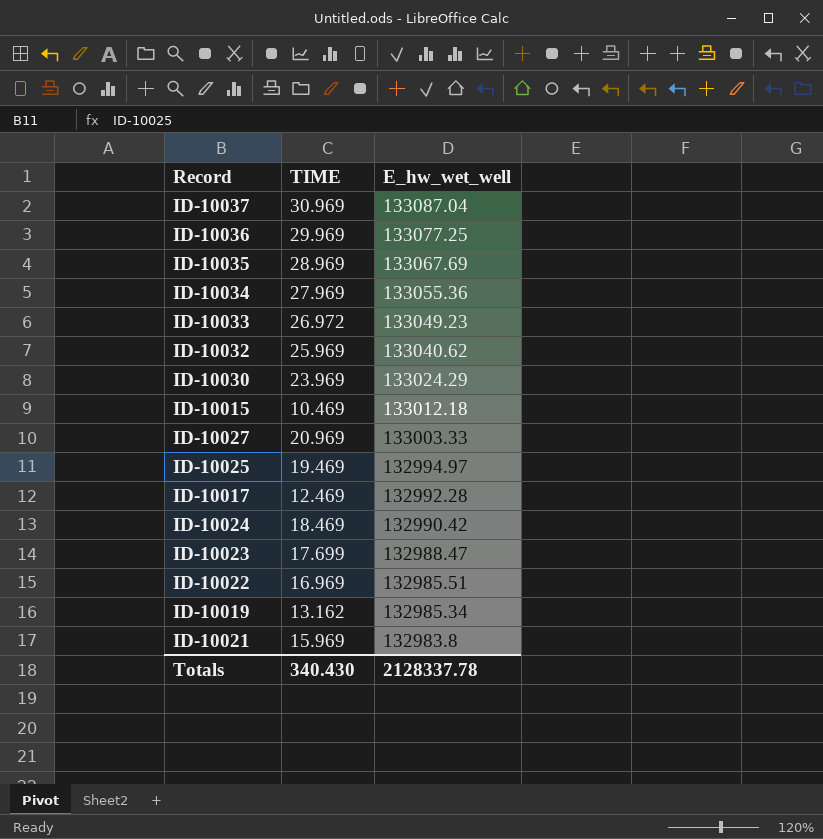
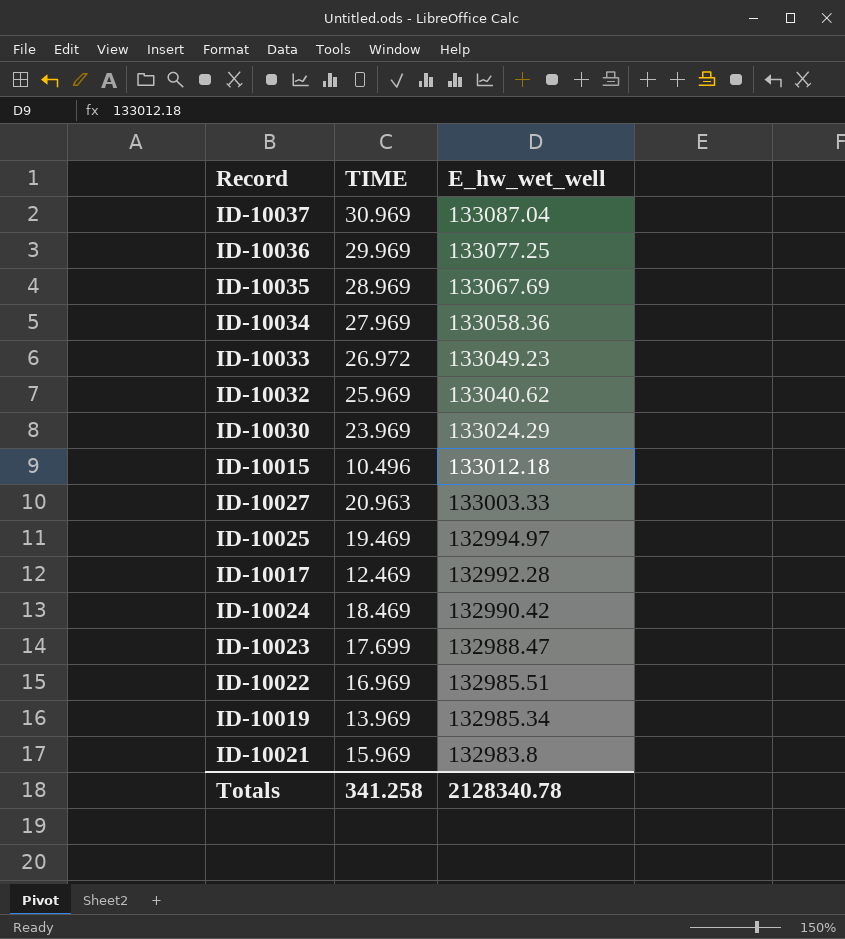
ID-10034 | E_hw_wet_well: 133055.36 -> 133058.36
ID-10015 | TIME: 10.469 -> 10.496
ID-10027 | TIME: 20.969 -> 20.963
ID-10019 | TIME: 13.162 -> 13.969
Totals | TIME: 340.430 -> 341.258
Totals | E_hw_wet_well: 2128337.78 -> 2128340.78

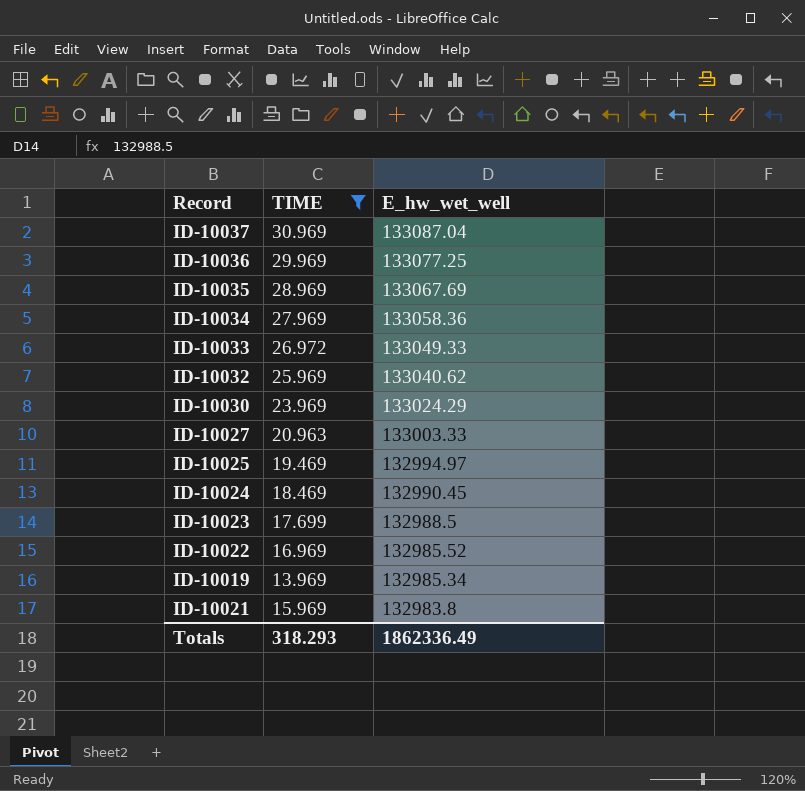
filter: none -> TIME >= 13.969
ID-10033 | E_hw_wet_well: 133049.23 -> 133049.33
ID-10024 | E_hw_wet_well: 132990.42 -> 132990.45
ID-10023 | E_hw_wet_well: 132988.47 -> 132988.5
ID-10022 | E_hw_wet_well: 132985.51 -> 132985.52
Totals | TIME: 341.258 -> 318.293
Totals | E_hw_wet_well: 2128340.78 -> 1862336.49

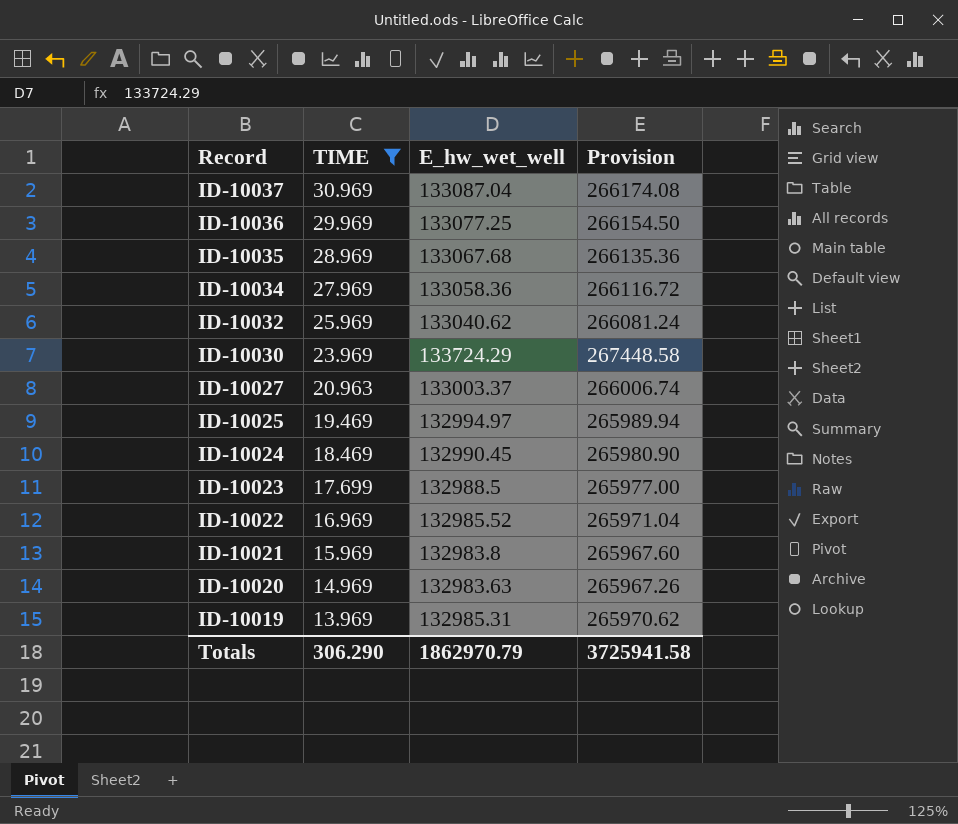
row order: E_hw_wet_well descending -> Record descending
column Provision | formula: none -> [E_hw_wet_well] * 2
row ID-10033: 26.972 | 133049.33 -> none
ID-10035 | E_hw_wet_well: 133067.69 -> 133067.68
ID-10030 | E_hw_wet_well: 133024.29 -> 133724.29
ID-10027 | E_hw_wet_well: 133003.33 -> 133003.37
row ID-10020: none -> 14.969 | 132983.63 | 265967.26
ID-10019 | E_hw_wet_well: 132985.34 -> 132985.31
Totals | TIME: 318.293 -> 306.290
Totals | E_hw_wet_well: 1862336.49 -> 1862970.79

